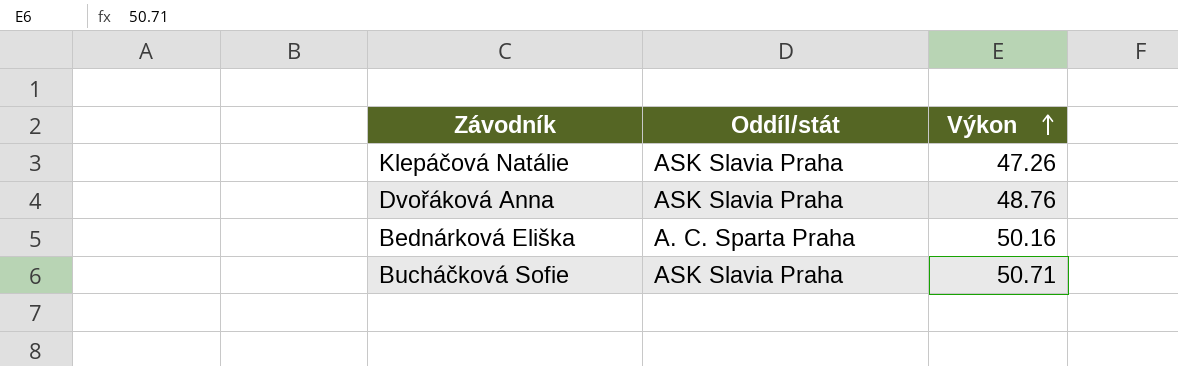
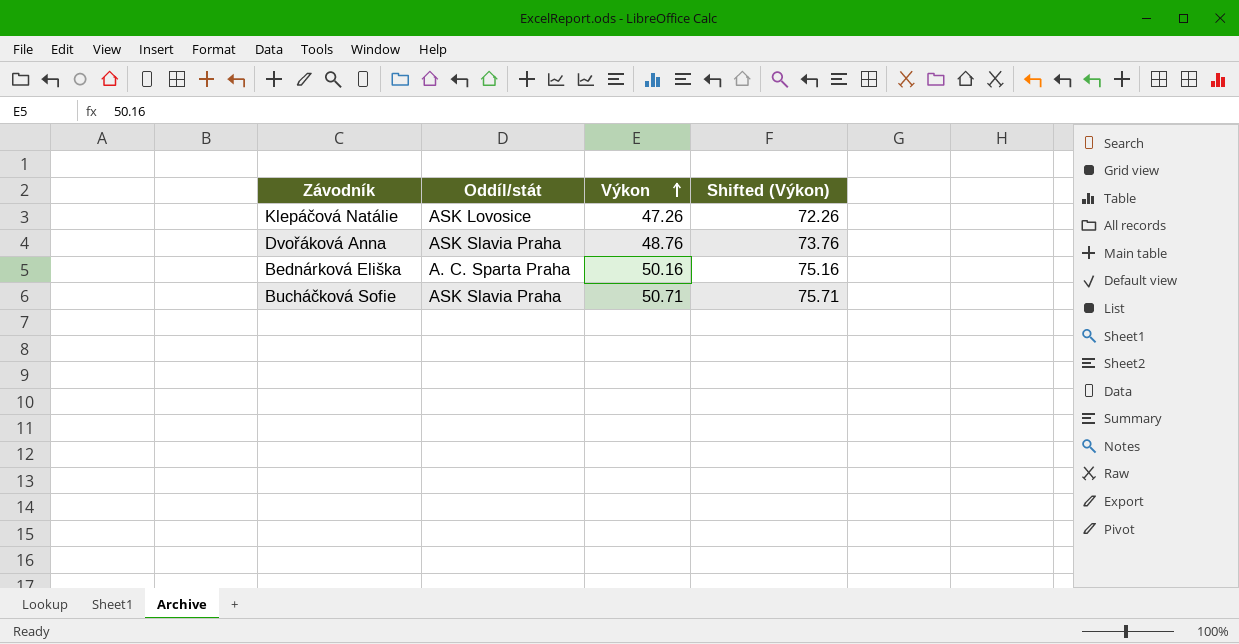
column Shifted (Výkon) | formula: none -> [Výkon] + 25
Klepáčová Natálie | Oddíl/stát: ASK Slavia Praha -> ASK Lovosice

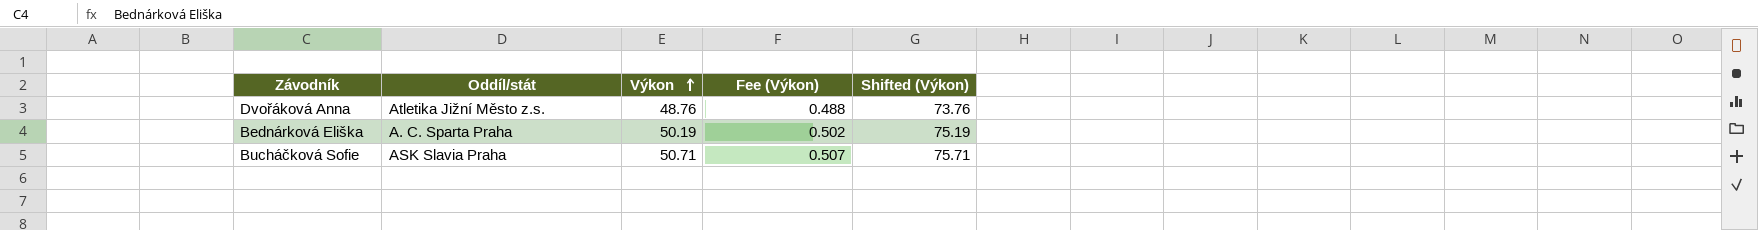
column Fee (Výkon) | formula: none -> [Výkon] * 0.01
row Klepáčová Natálie: ASK Lovosice | 47.26 | 72.26 -> none
Dvořáková Anna | Oddíl/stát: ASK Slavia Praha -> Atletika Jižní Město z.s.
Bednárková Eliška | Výkon: 50.16 -> 50.19
Bednárková Eliška | Shifted (Výkon): 75.16 -> 75.19

